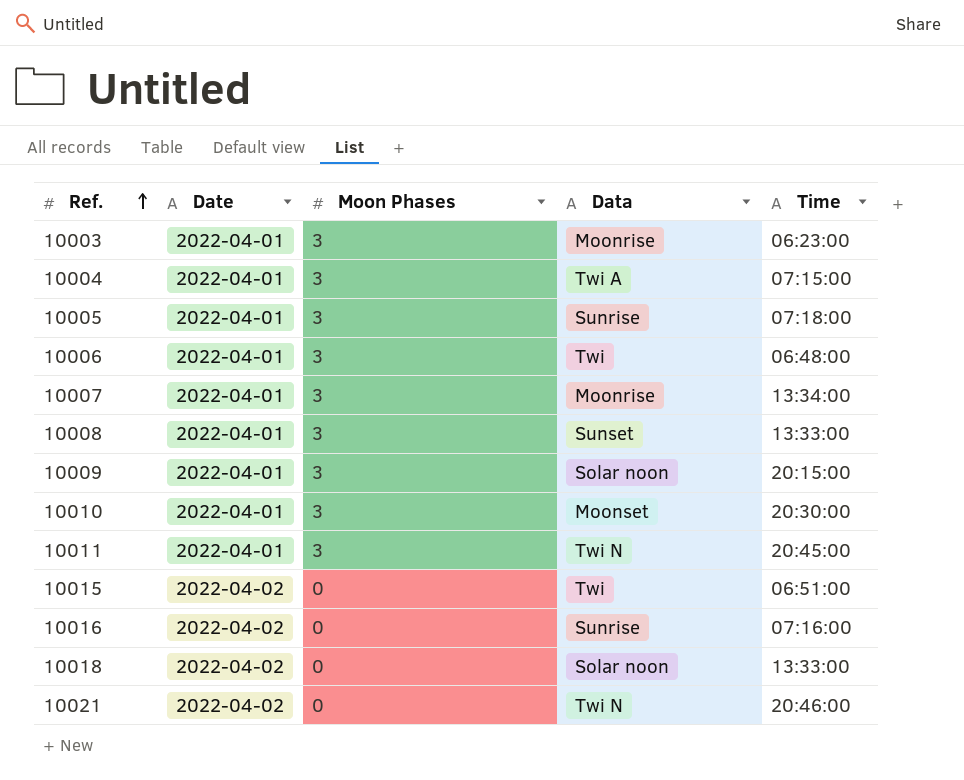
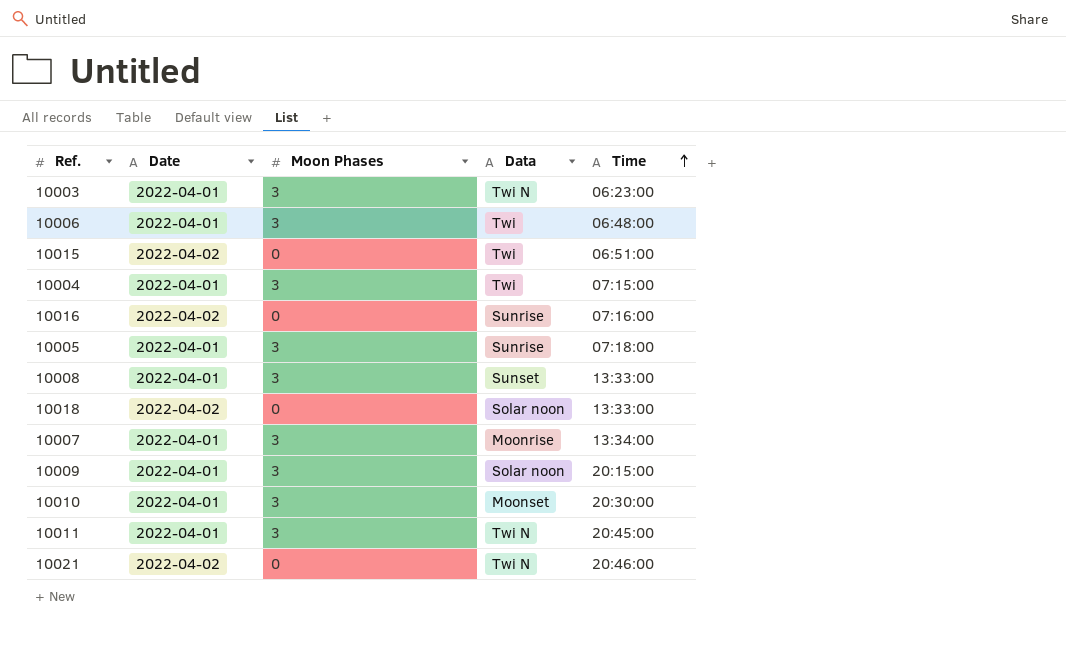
row order: Ref. ascending -> Time ascending
10003 | Data: Moonrise -> Twi N
10004 | Data: Twi A -> Twi

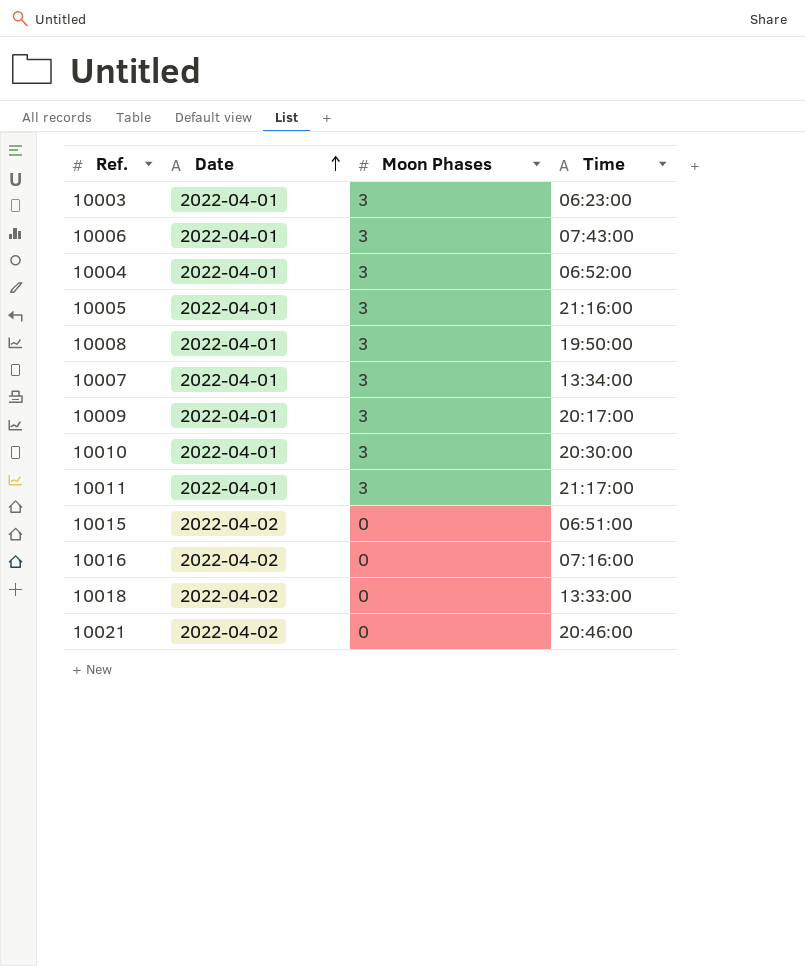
row order: Time ascending -> Date ascending
column Data | position: 4 -> none
10006 | Time: 06:48:00 -> 07:43:00
10004 | Time: 07:15:00 -> 06:52:00
10005 | Time: 07:18:00 -> 21:16:00
10008 | Time: 13:33:00 -> 19:50:00
10009 | Time: 20:15:00 -> 20:17:00
10011 | Time: 20:45:00 -> 21:17:00

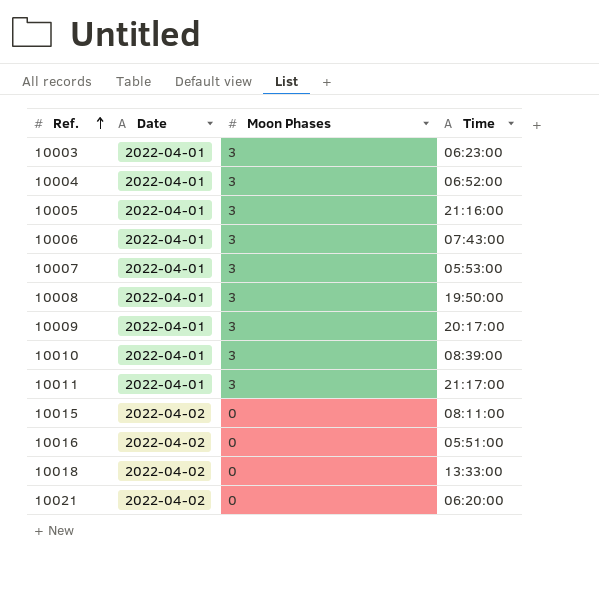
row order: Date ascending -> Ref. ascending
10007 | Time: 13:34:00 -> 05:53:00
10010 | Time: 20:30:00 -> 08:39:00
10015 | Time: 06:51:00 -> 08:11:00
10016 | Time: 07:16:00 -> 05:51:00
10021 | Time: 20:46:00 -> 06:20:00

